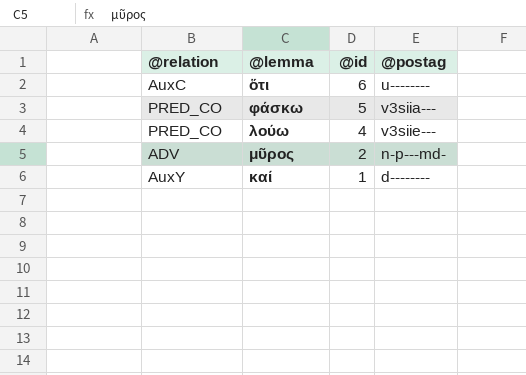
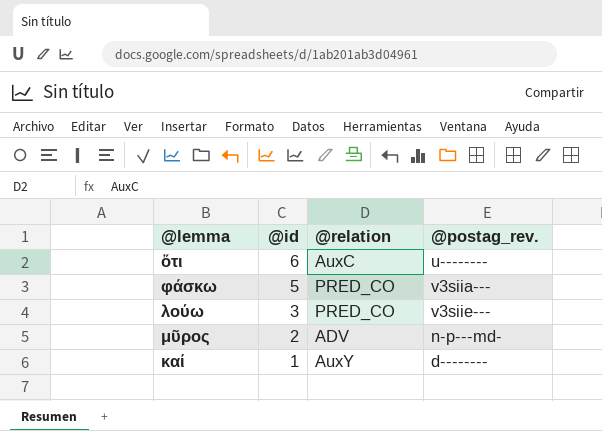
column @relation | position: 1 -> 3
column name: @postag -> @postag_rev.
λούω | @id: 4 -> 3

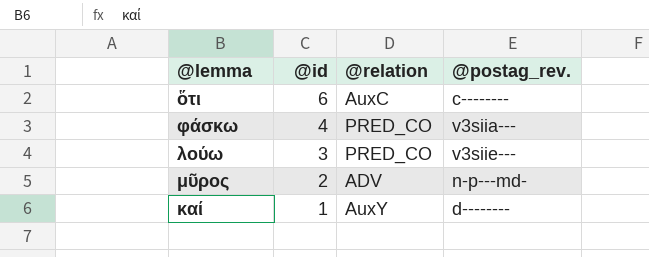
ὅτι | @postag_rev.: u-------- -> c--------
φάσκω | @id: 5 -> 4

